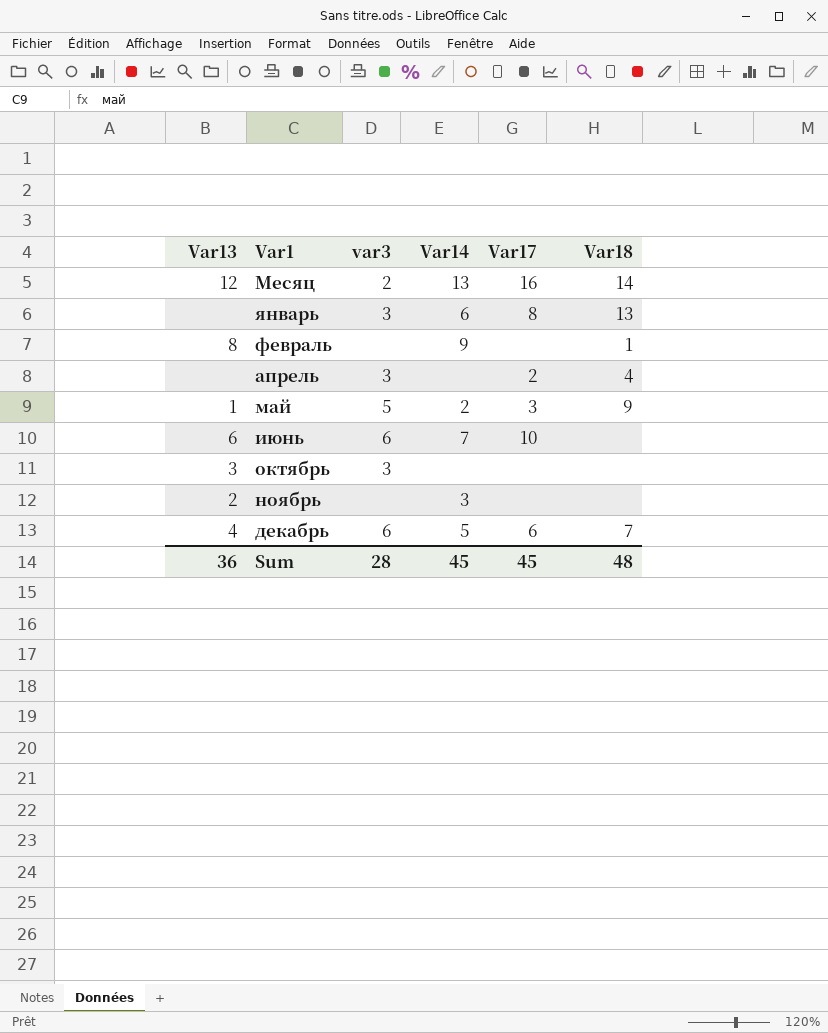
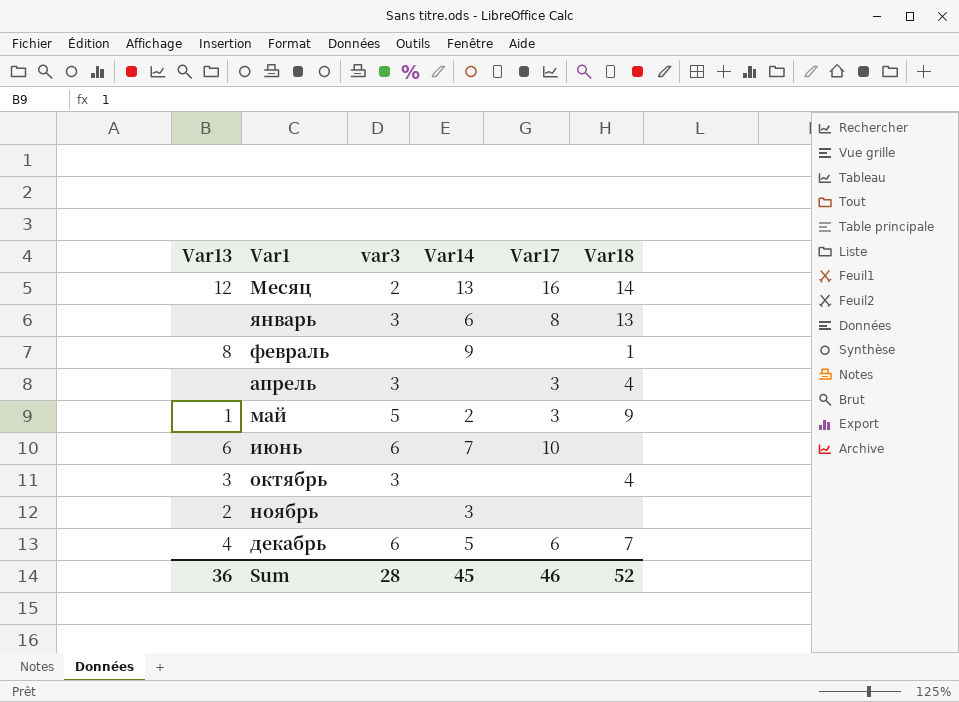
апрель | Var17: 2 -> 3
октябрь | Var18: none -> 4
Sum | Var17: 45 -> 46
Sum | Var18: 48 -> 52

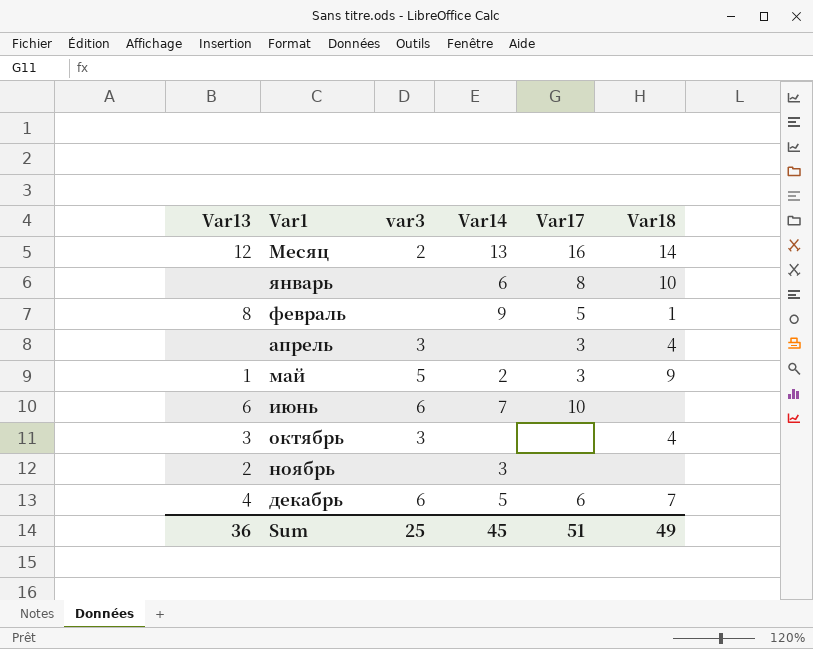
январь | var3: 3 -> none
январь | Var18: 13 -> 10
февраль | Var17: none -> 5
Sum | var3: 28 -> 25
Sum | Var17: 46 -> 51
Sum | Var18: 52 -> 49

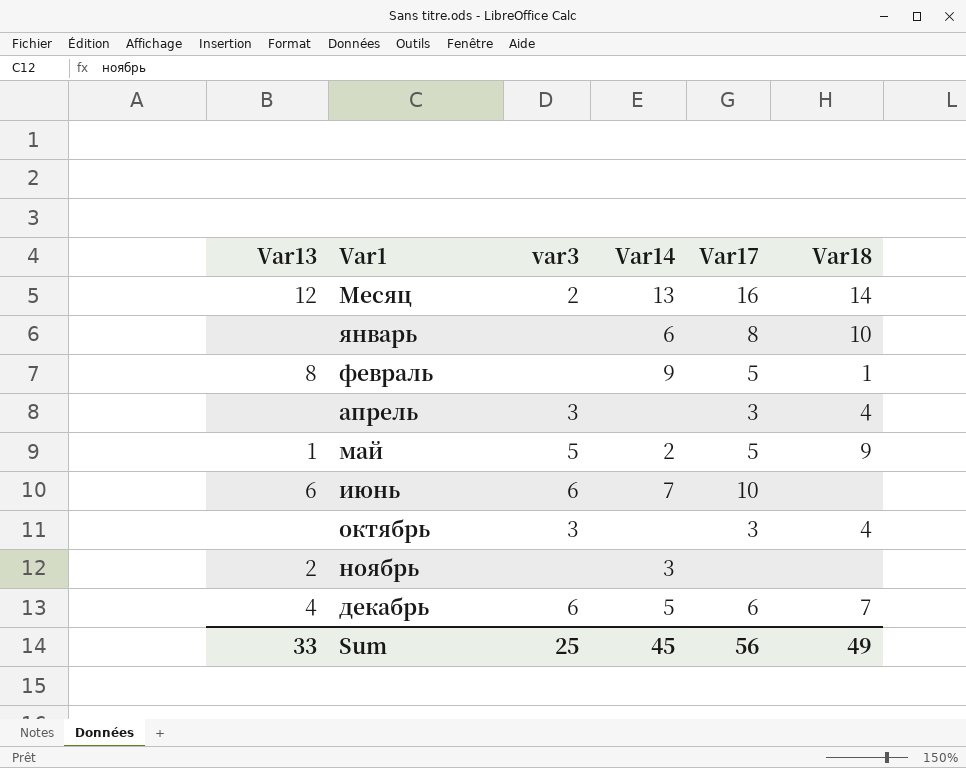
май | Var17: 3 -> 5
октябрь | Var13: 3 -> none
октябрь | Var17: none -> 3
Sum | Var13: 36 -> 33
Sum | Var17: 51 -> 56

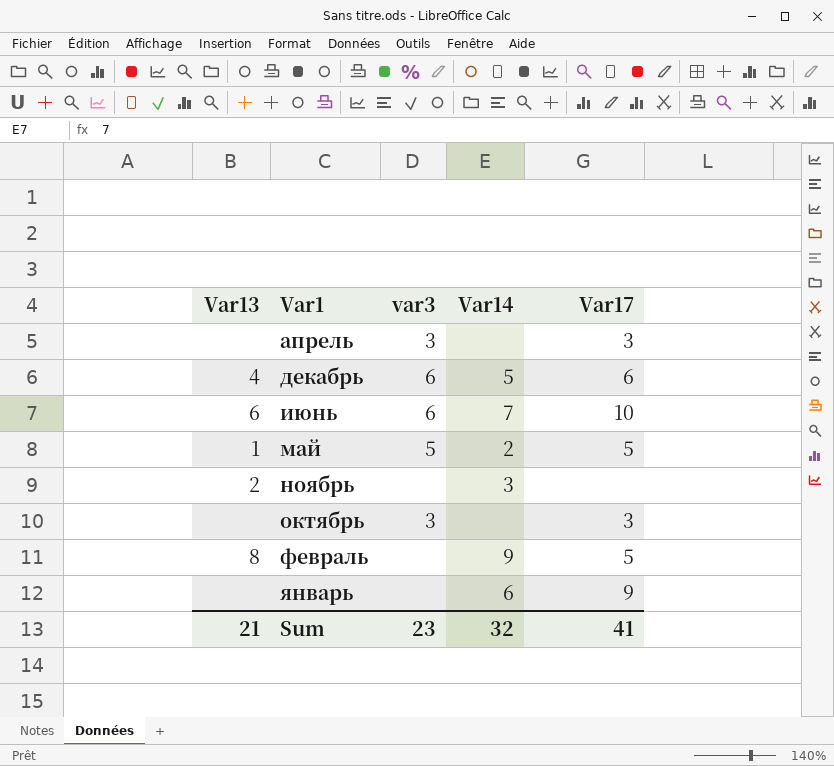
row order: none -> Var1 ascending
column Var18 | position: 6 -> none
row Месяц: 12 | 2 | 13 | 16 | 14 -> none
январь | Var17: 8 -> 9
Sum | Var13: 33 -> 21
Sum | var3: 25 -> 23
Sum | Var14: 45 -> 32
Sum | Var17: 56 -> 41

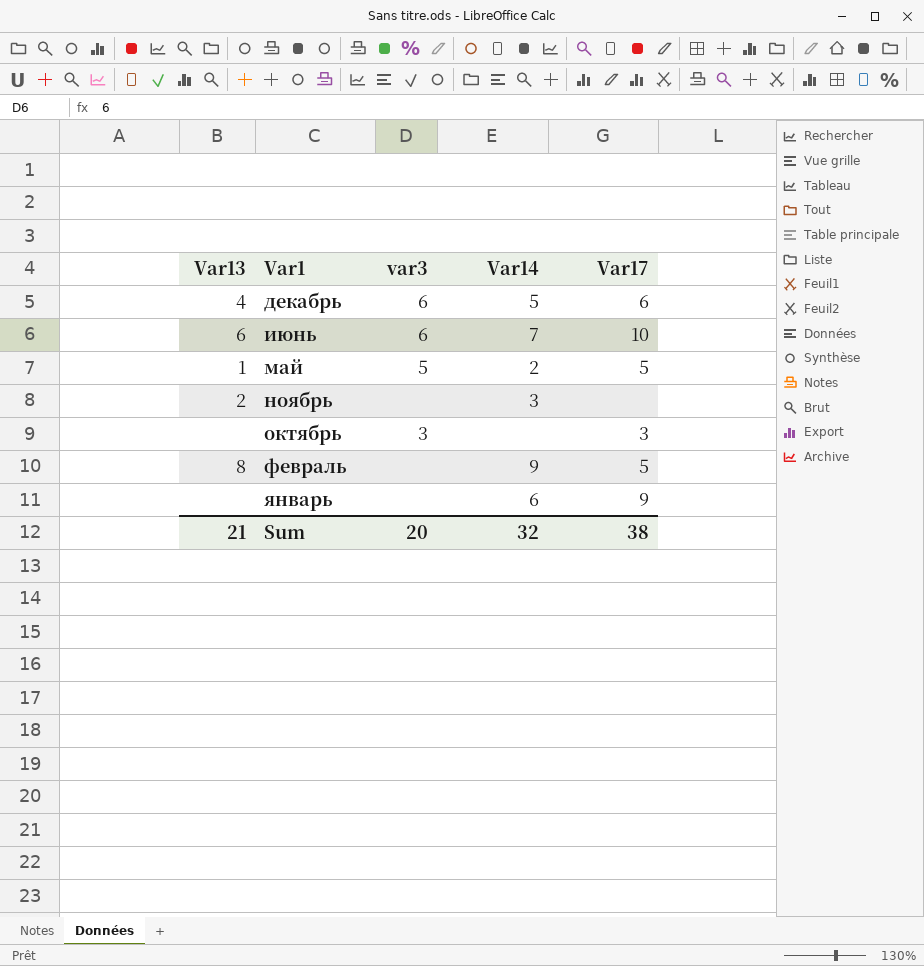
row апрель: none | 3 | none | 3 -> none
Sum | var3: 23 -> 20
Sum | Var17: 41 -> 38

